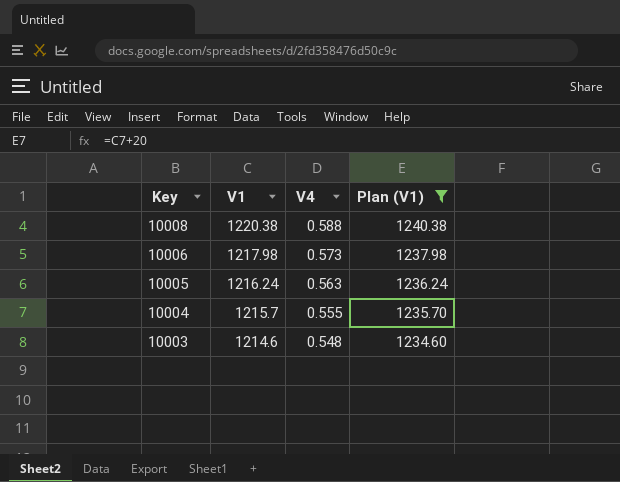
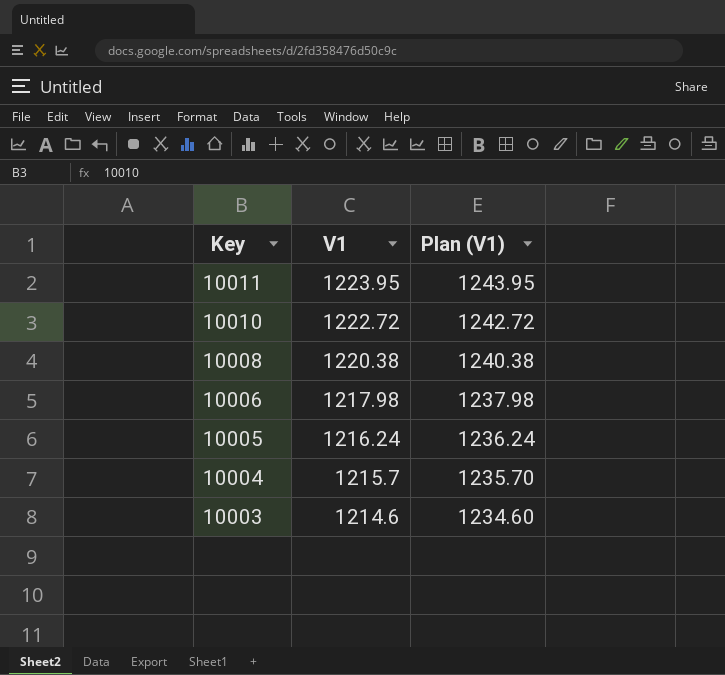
filter: Plan (V1) <= 1240.38 -> none
column V4 | position: 3 -> none

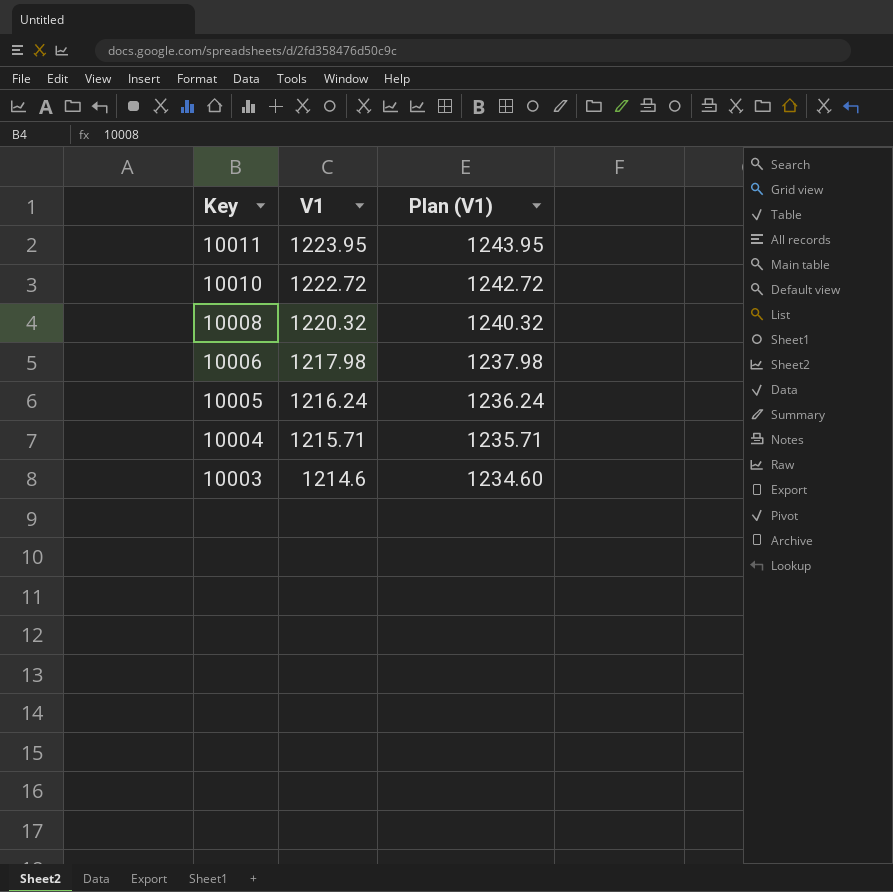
10008 | V1: 1220.38 -> 1220.32
10008 | Plan (V1): 1240.38 -> 1240.32
10004 | V1: 1215.7 -> 1215.71
10004 | Plan (V1): 1235.70 -> 1235.71

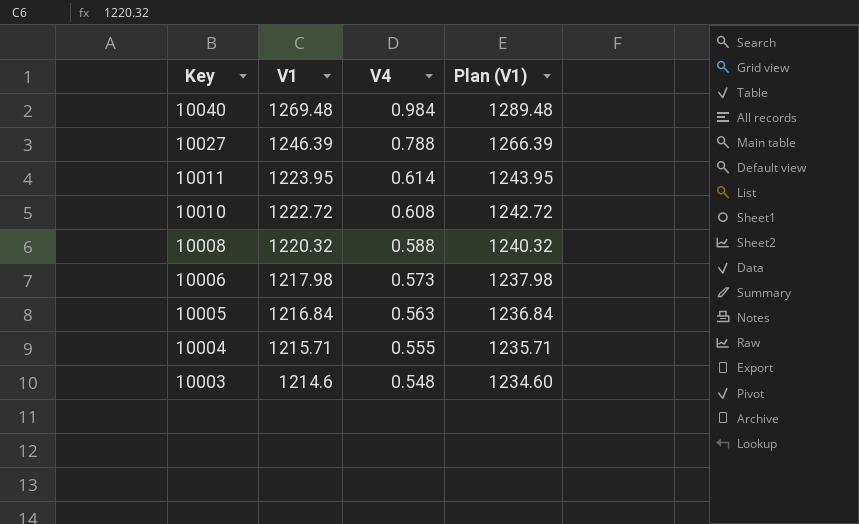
column V4 | position: none -> 3
row 10040: none -> 1269.48 | 0.984 | 1289.48
row 10027: none -> 1246.39 | 0.788 | 1266.39
10005 | V1: 1216.24 -> 1216.84
10005 | Plan (V1): 1236.24 -> 1236.84

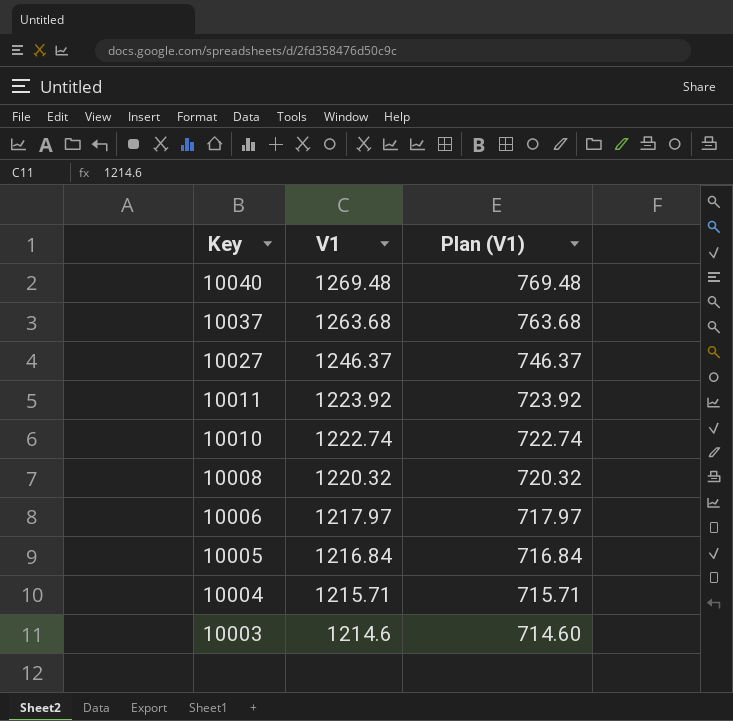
column V4 | position: 3 -> none
column Plan (V1) | formula: [V1] + 20 -> [V1] - 500
row 10037: none -> 1263.68 | 763.68
10027 | V1: 1246.39 -> 1246.37
10011 | V1: 1223.95 -> 1223.92
10010 | V1: 1222.72 -> 1222.74
10006 | V1: 1217.98 -> 1217.97

